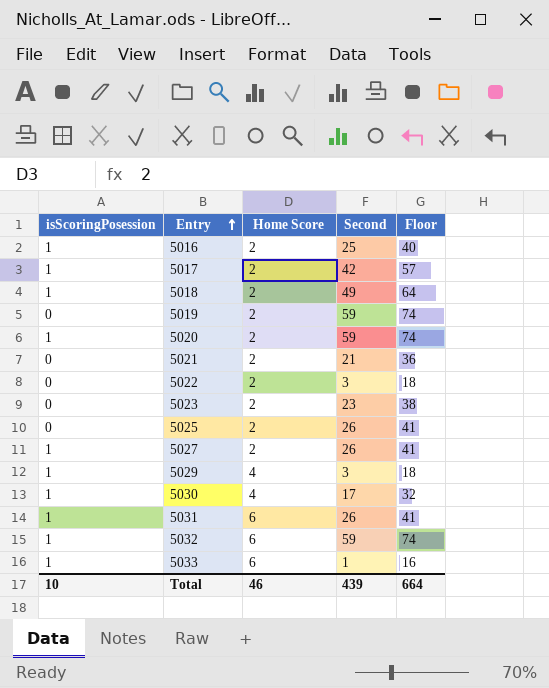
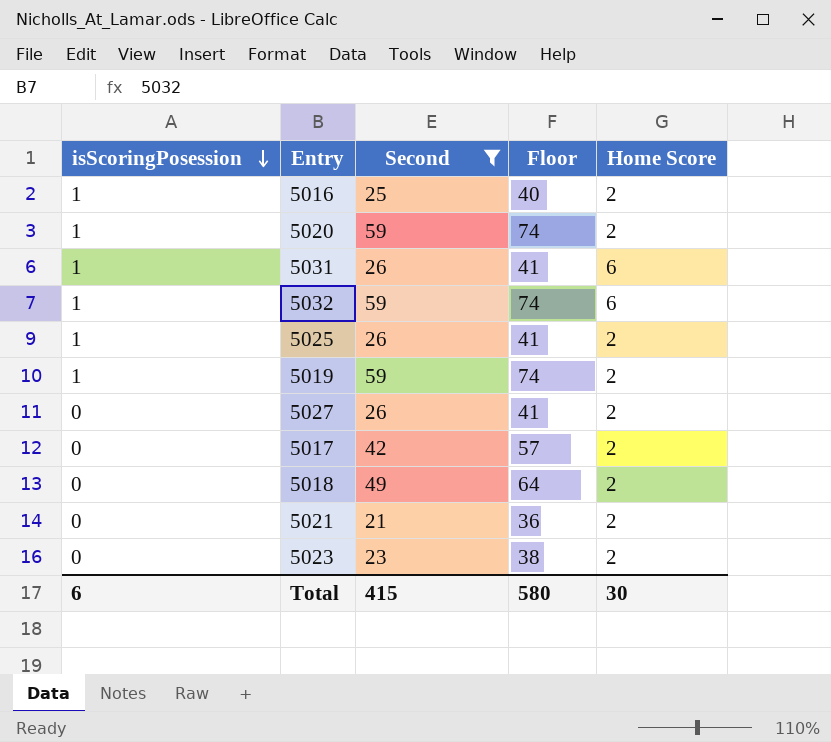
filter: none -> Second >= 21
row order: Entry ascending -> isScoringPosession descending
column Home Score | position: 3 -> 5
5025 | isScoringPosession: 0 -> 1
5019 | isScoringPosession: 0 -> 1
5027 | isScoringPosession: 1 -> 0
5017 | isScoringPosession: 1 -> 0
5018 | isScoringPosession: 1 -> 0
Total | isScoringPosession: 10 -> 6
Total | Second: 439 -> 415
Total | Floor: 664 -> 580
Total | Home Score: 46 -> 30

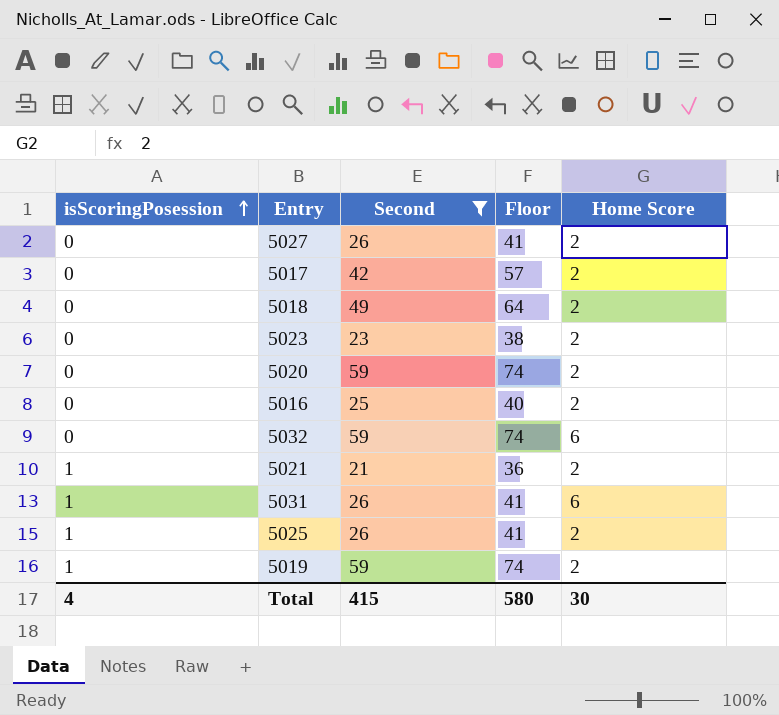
row order: isScoringPosession descending -> isScoringPosession ascending
5020 | isScoringPosession: 1 -> 0
5016 | isScoringPosession: 1 -> 0
5032 | isScoringPosession: 1 -> 0
5021 | isScoringPosession: 0 -> 1
Total | isScoringPosession: 6 -> 4

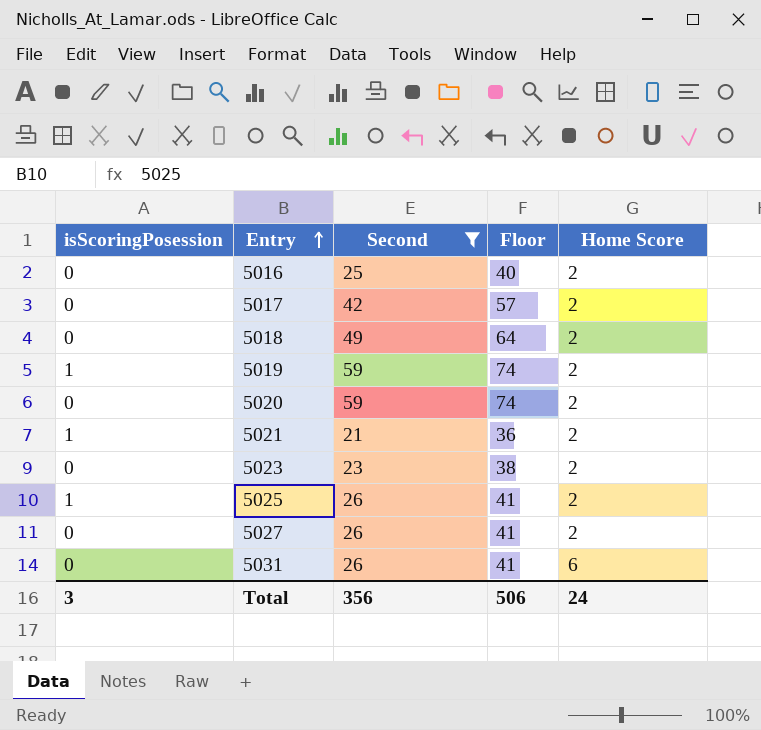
row order: isScoringPosession ascending -> Entry ascending
row 5032: 0 | 59 | 74 | 6 -> none
5031 | isScoringPosession: 1 -> 0
Total | isScoringPosession: 4 -> 3
Total | Second: 415 -> 356
Total | Floor: 580 -> 506
Total | Home Score: 30 -> 24

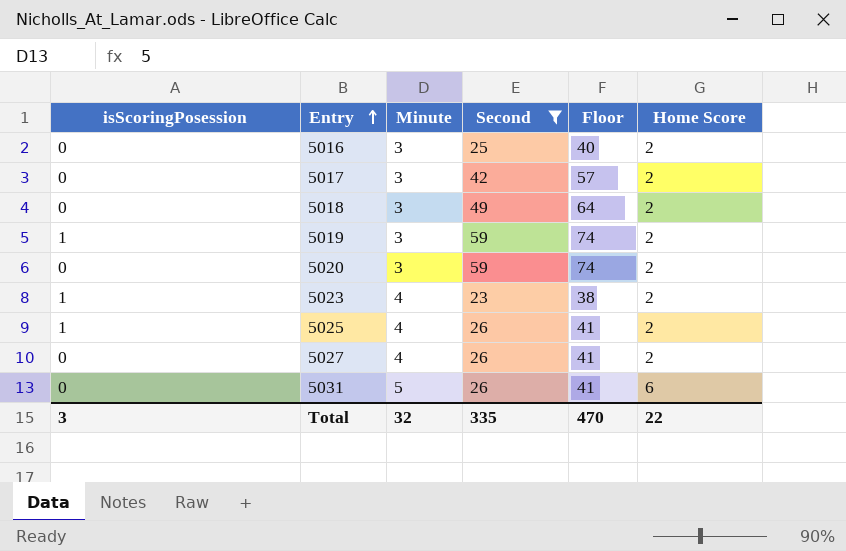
column Minute | position: none -> 3
row 5021: 1 | 21 | 36 | 2 -> none
5023 | isScoringPosession: 0 -> 1
Total | Second: 356 -> 335
Total | Floor: 506 -> 470
Total | Home Score: 24 -> 22

